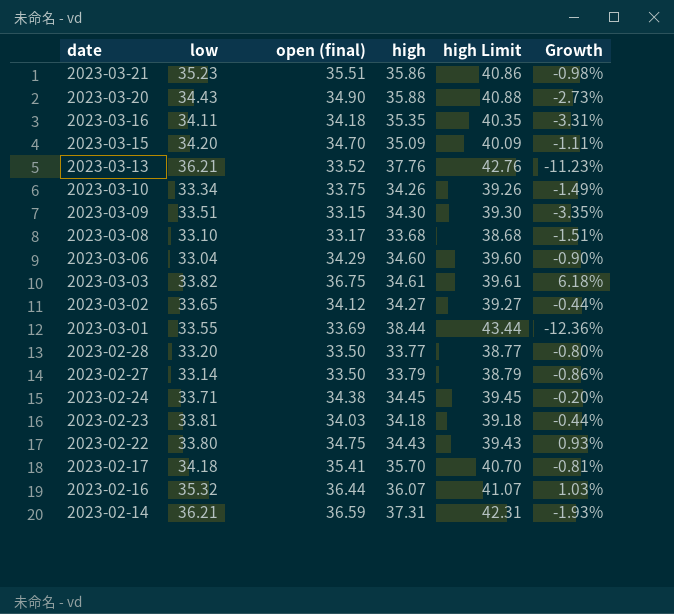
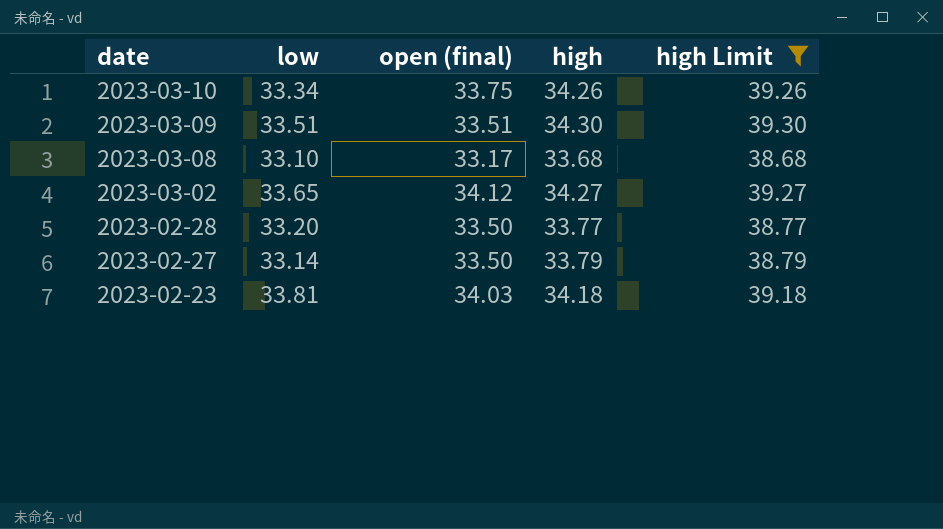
filter: none -> high Limit <= 39.30
column Growth | formula: ([open (final)] - [high]) / [high] -> none
2023-03-09 | open (final): 33.15 -> 33.51

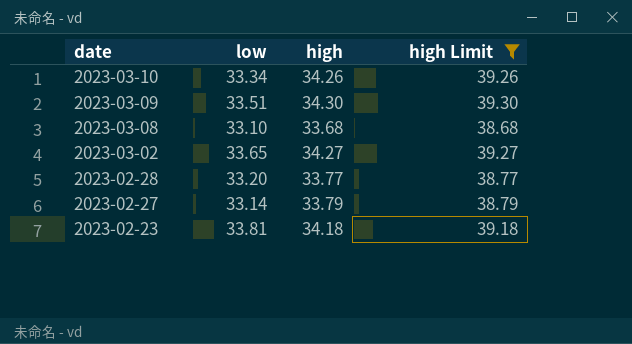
column open (final) | position: 3 -> none

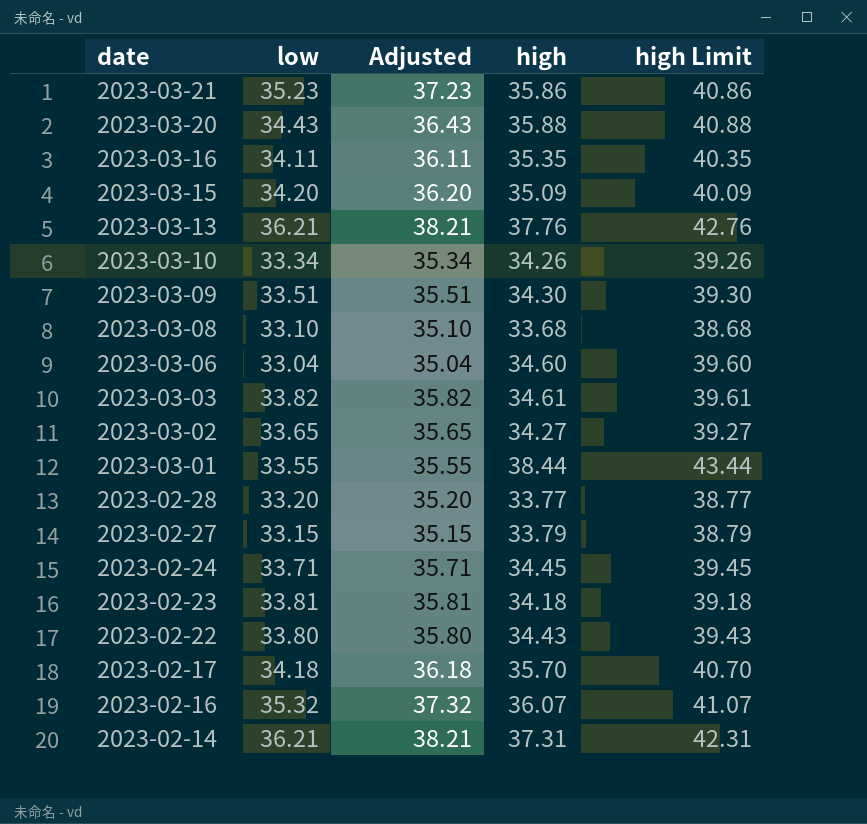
filter: high Limit <= 39.30 -> none
column Adjusted | formula: none -> [low] + 2
2023-02-27 | low: 33.14 -> 33.15

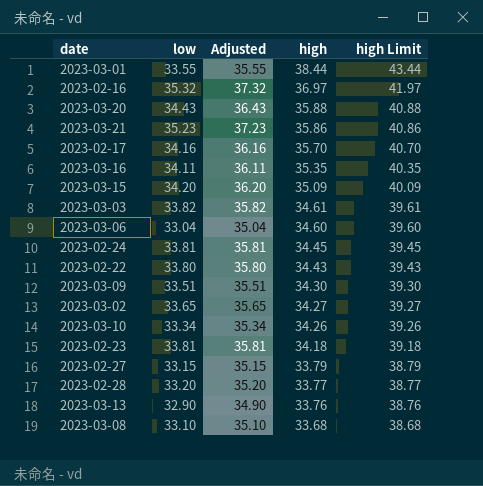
row order: date descending -> high descending
row 2023-02-14: 36.21 | 38.21 | 37.31 | 42.31 -> none
2023-02-16 | high: 36.07 -> 36.97
2023-02-16 | high Limit: 41.07 -> 41.97
2023-02-17 | low: 34.18 -> 34.16
2023-02-17 | Adjusted: 36.18 -> 36.16
2023-02-24 | low: 33.71 -> 33.81
2023-02-24 | Adjusted: 35.71 -> 35.81
2023-03-13 | low: 36.21 -> 32.90
2023-03-13 | Adjusted: 38.21 -> 34.90
2023-03-13 | high: 37.76 -> 33.76
2023-03-13 | high Limit: 42.76 -> 38.76

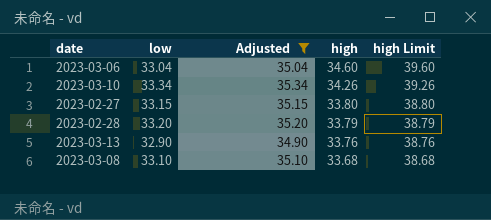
filter: none -> Adjusted <= 35.34
2023-02-27 | high: 33.79 -> 33.80
2023-02-27 | high Limit: 38.79 -> 38.80
2023-02-28 | high: 33.77 -> 33.79
2023-02-28 | high Limit: 38.77 -> 38.79

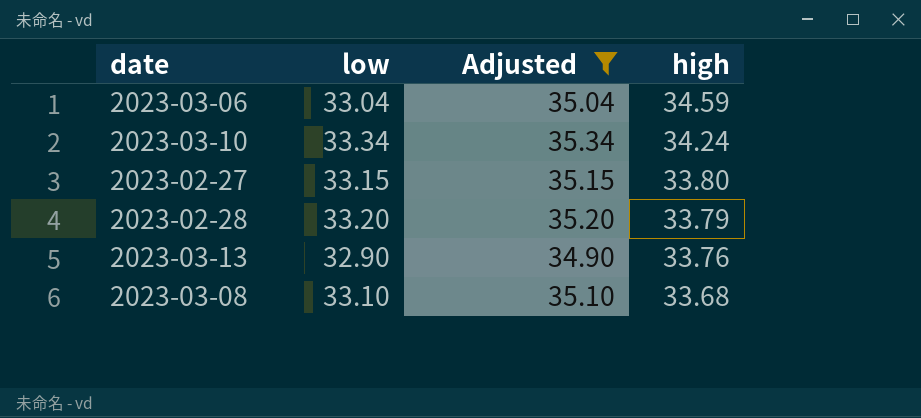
column high Limit | formula: [high] + 5 -> none
2023-03-06 | high: 34.60 -> 34.59
2023-03-10 | high: 34.26 -> 34.24

